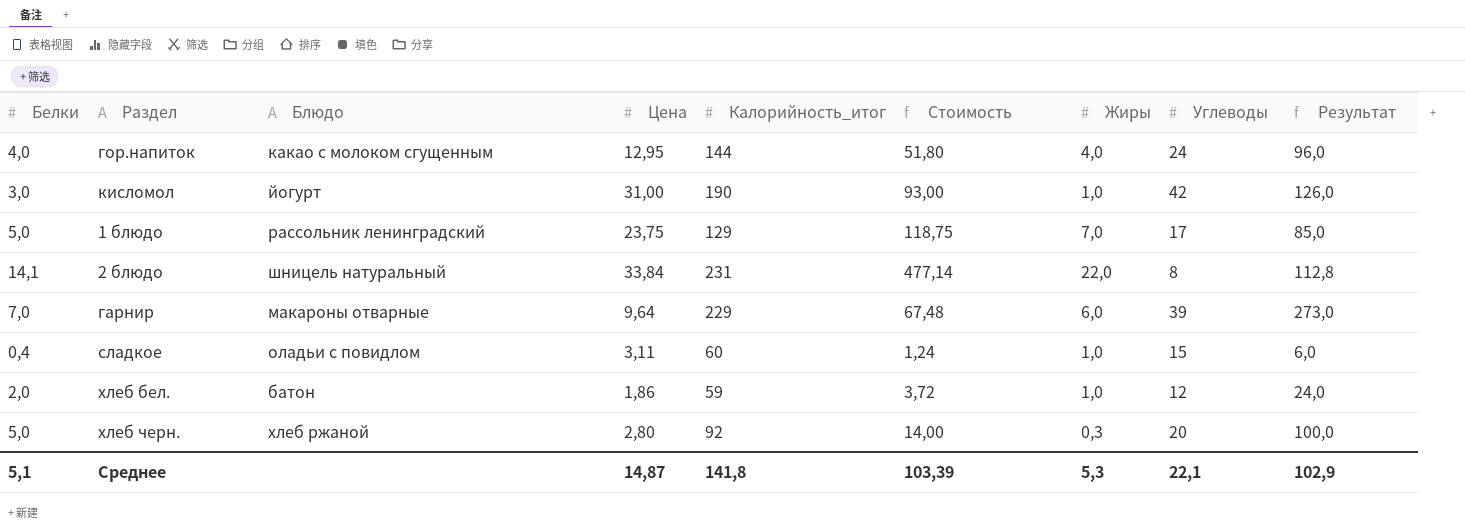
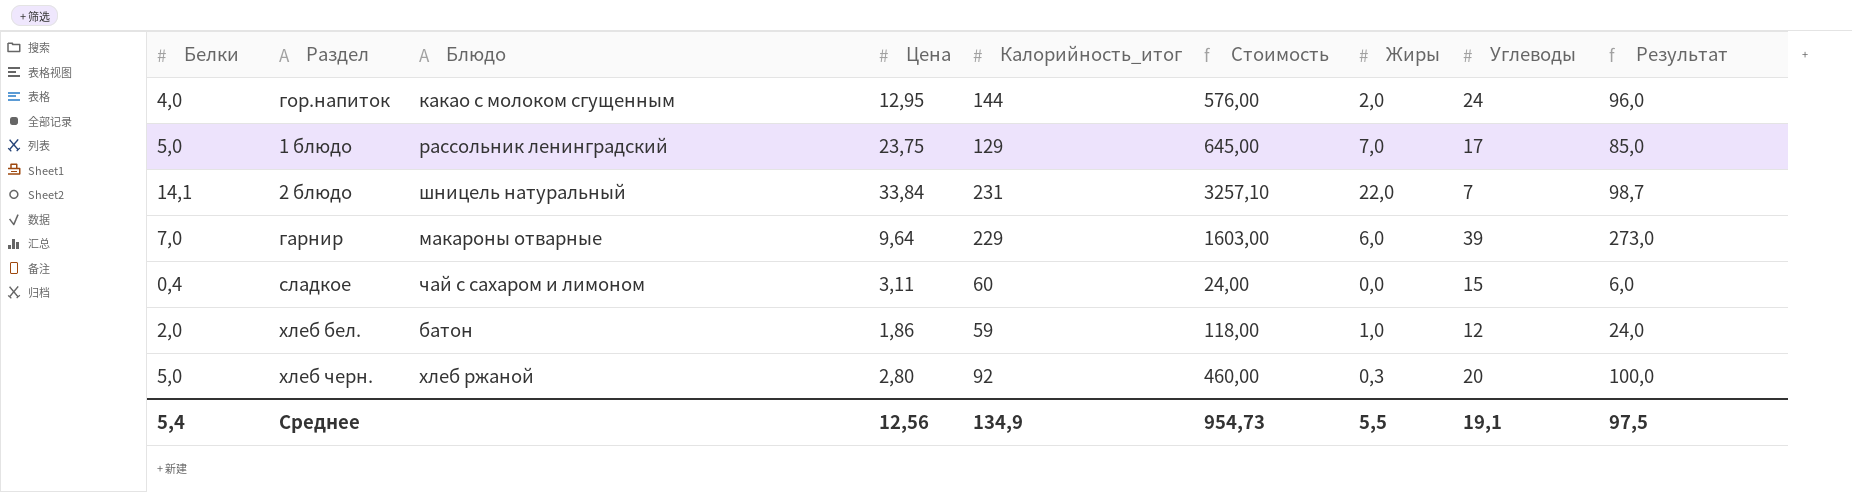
column Стоимость | formula: [Белки] * [Цена] -> [Белки] * [Калорийность_итог]
row кисломол: 3,0 | йогурт | 31,00 | 190 | 93,00 | 1,0 | 42 | 126,0 -> none
гор.напиток | Жиры: 4,0 -> 2,0
2 блюдо | Углеводы: 8 -> 7
2 блюдо | Результат: 112,8 -> 98,7
сладкое | Блюдо: оладьи с повидлом -> чай с сахаром и лимоном
сладкое | Жиры: 1,0 -> 0,0
Среднее | Белки: 5,1 -> 5,4
Среднее | Цена: 14,87 -> 12,56
Среднее | Калорийность_итог: 141,8 -> 134,9
Среднее | Стоимость: 103,39 -> 954,73
Среднее | Жиры: 5,3 -> 5,5
Среднее | Углеводы: 22,1 -> 19,1
Среднее | Результат: 102,9 -> 97,5

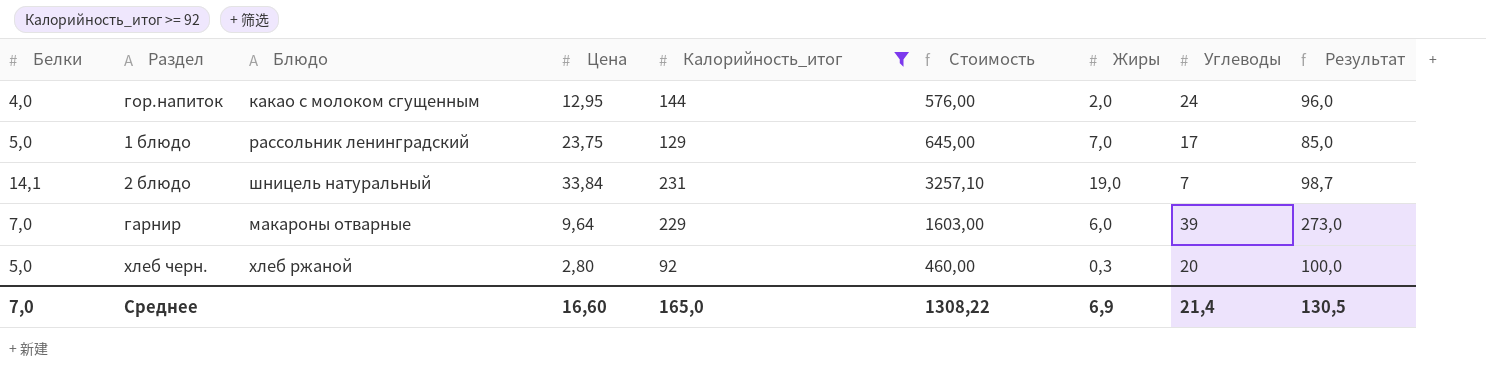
filter: none -> Калорийность_итог >= 92
2 блюдо | Жиры: 22,0 -> 19,0
Среднее | Белки: 5,4 -> 7,0
Среднее | Цена: 12,56 -> 16,60
Среднее | Калорийность_итог: 134,9 -> 165,0
Среднее | Стоимость: 954,73 -> 1308,22
Среднее | Жиры: 5,5 -> 6,9
Среднее | Углеводы: 19,1 -> 21,4
Среднее | Результат: 97,5 -> 130,5

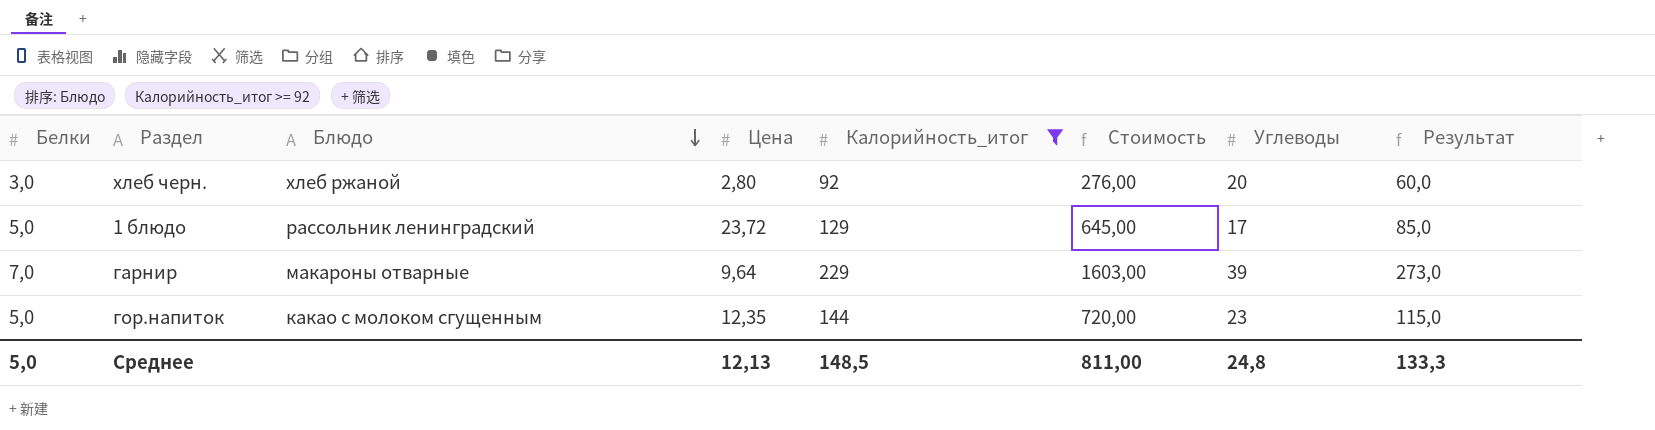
row order: none -> Блюдо descending
column Жиры | position: 7 -> none
row 2 блюдо: 14,1 | шницель натуральный | 33,84 | 231 | 3257,10 | 19,0 | 7 | 98,7 -> none
хлеб черн. | Белки: 5,0 -> 3,0
хлеб черн. | Стоимость: 460,00 -> 276,00
хлеб черн. | Результат: 100,0 -> 60,0
1 блюдо | Цена: 23,75 -> 23,72
гор.напиток | Белки: 4,0 -> 5,0
гор.напиток | Цена: 12,95 -> 12,35
гор.напиток | Стоимость: 576,00 -> 720,00
гор.напиток | Углеводы: 24 -> 23
гор.напиток | Результат: 96,0 -> 115,0
Среднее | Белки: 7,0 -> 5,0
Среднее | Цена: 16,60 -> 12,13
Среднее | Калорийность_итог: 165,0 -> 148,5
Среднее | Стоимость: 1308,22 -> 811,00
Среднее | Углеводы: 21,4 -> 24,8
Среднее | Результат: 130,5 -> 133,3

